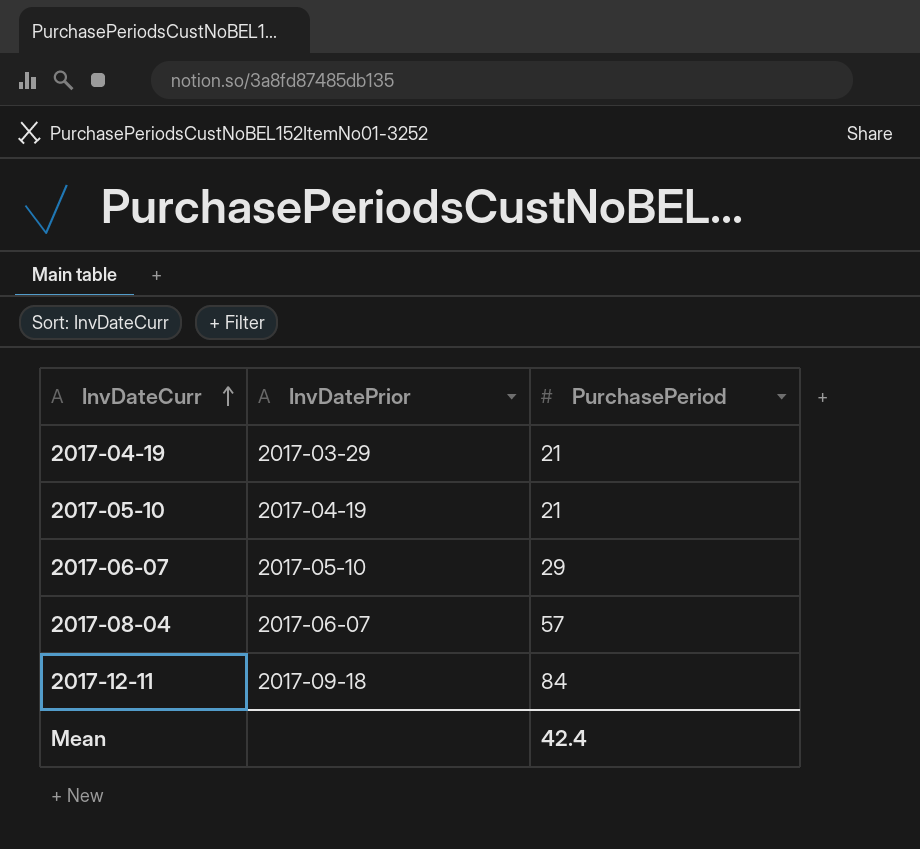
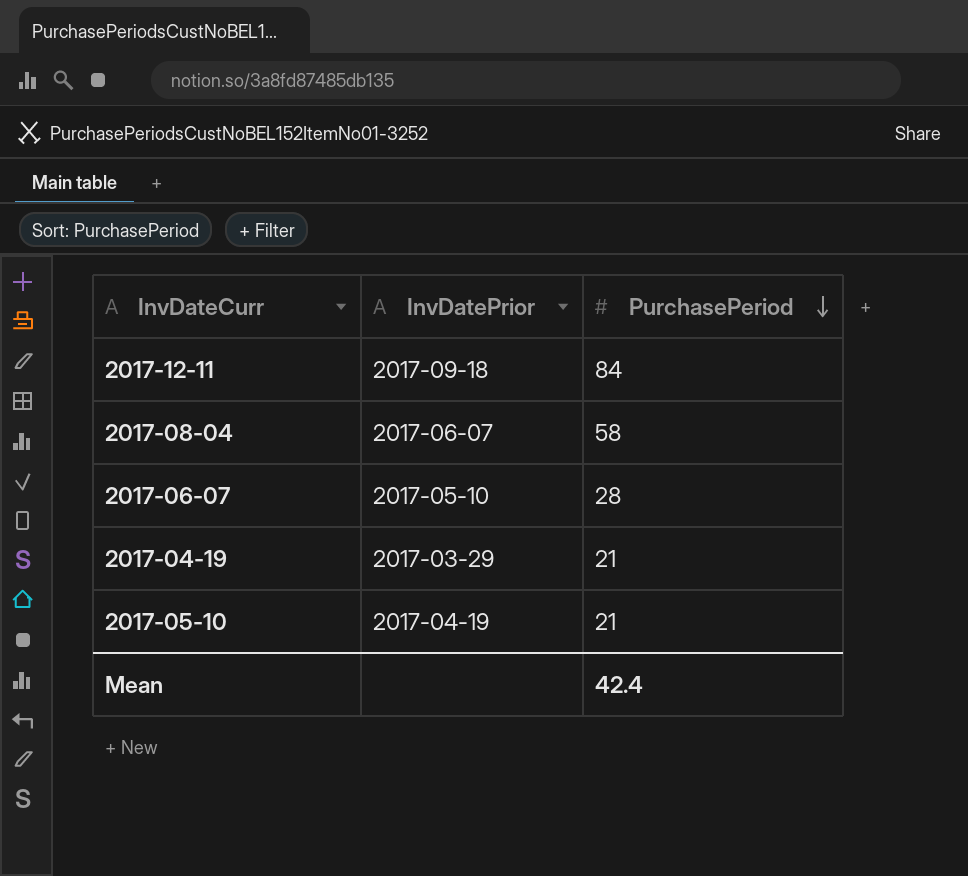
row order: InvDateCurr ascending -> PurchasePeriod descending
2017-08-04 | PurchasePeriod: 57 -> 58
2017-06-07 | PurchasePeriod: 29 -> 28

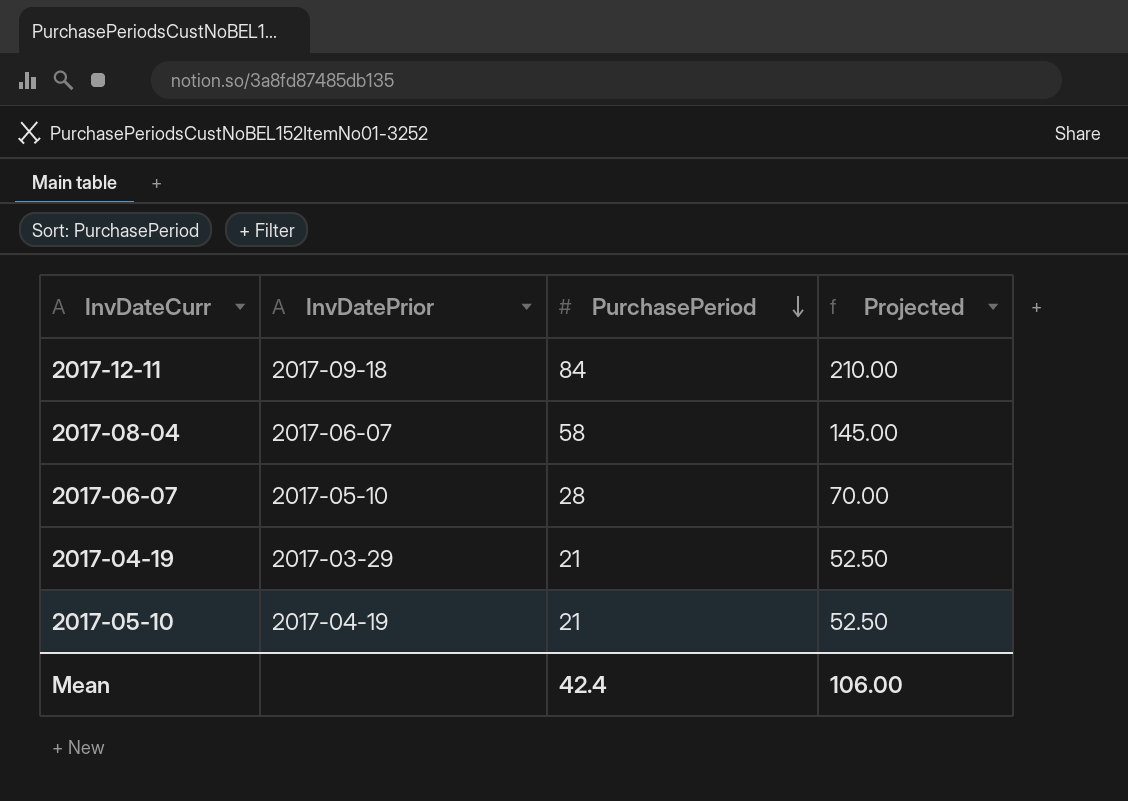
column Projected | formula: none -> [PurchasePeriod] * 2.5

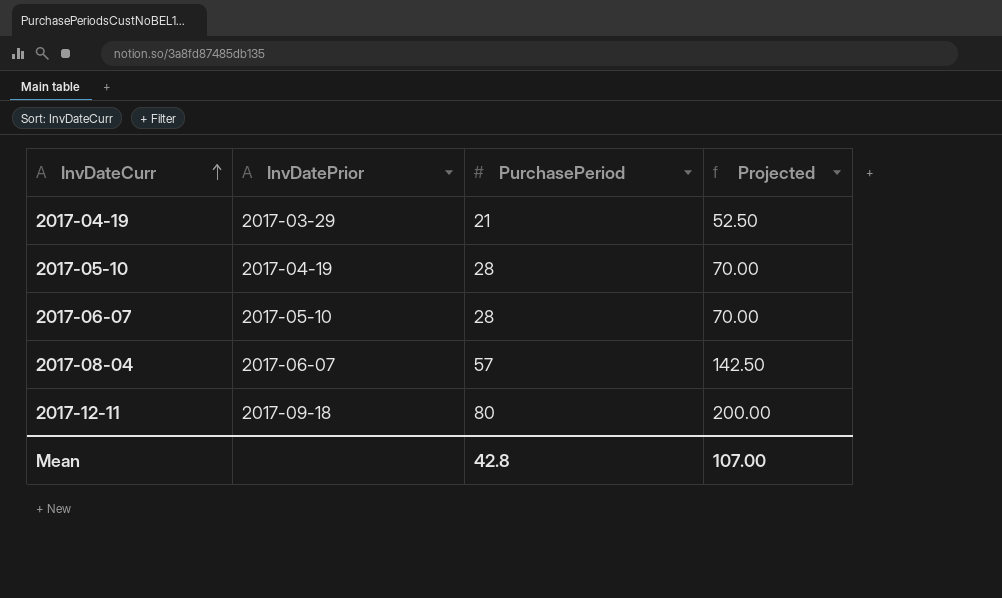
row order: PurchasePeriod descending -> InvDateCurr ascending
2017-05-10 | PurchasePeriod: 21 -> 28
2017-05-10 | Projected: 52.50 -> 70.00
2017-08-04 | PurchasePeriod: 58 -> 57
2017-08-04 | Projected: 145.00 -> 142.50
2017-12-11 | PurchasePeriod: 84 -> 80
2017-12-11 | Projected: 210.00 -> 200.00
Mean | PurchasePeriod: 42.4 -> 42.8
Mean | Projected: 106.00 -> 107.00

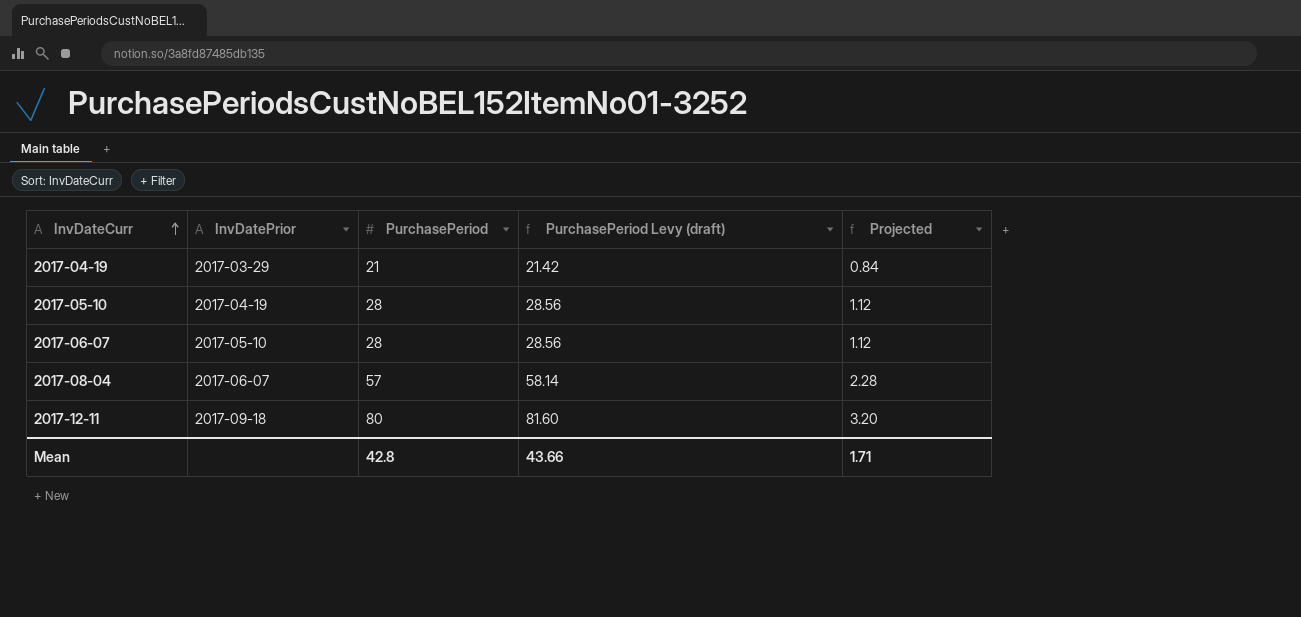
column PurchasePeriod Levy (draft) | formula: none -> [PurchasePeriod] * 1.02
column Projected | formula: [PurchasePeriod] * 2.5 -> [PurchasePeriod] * 0.04
Mean | Projected: 107.00 -> 1.71

